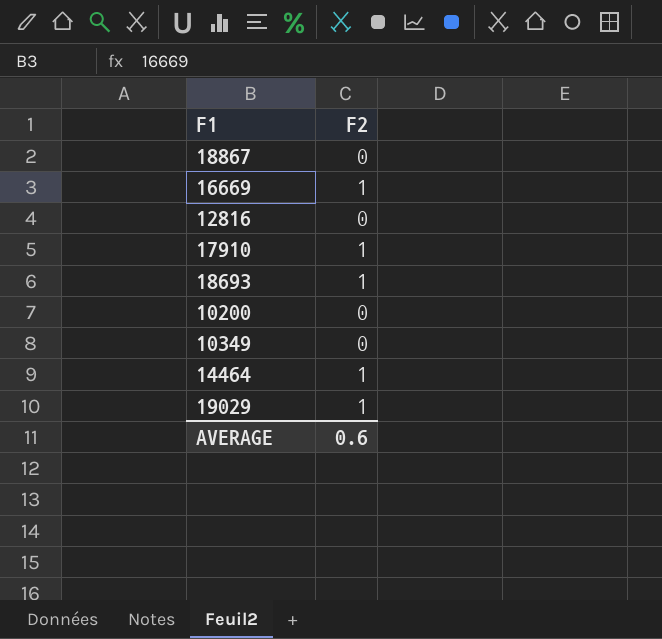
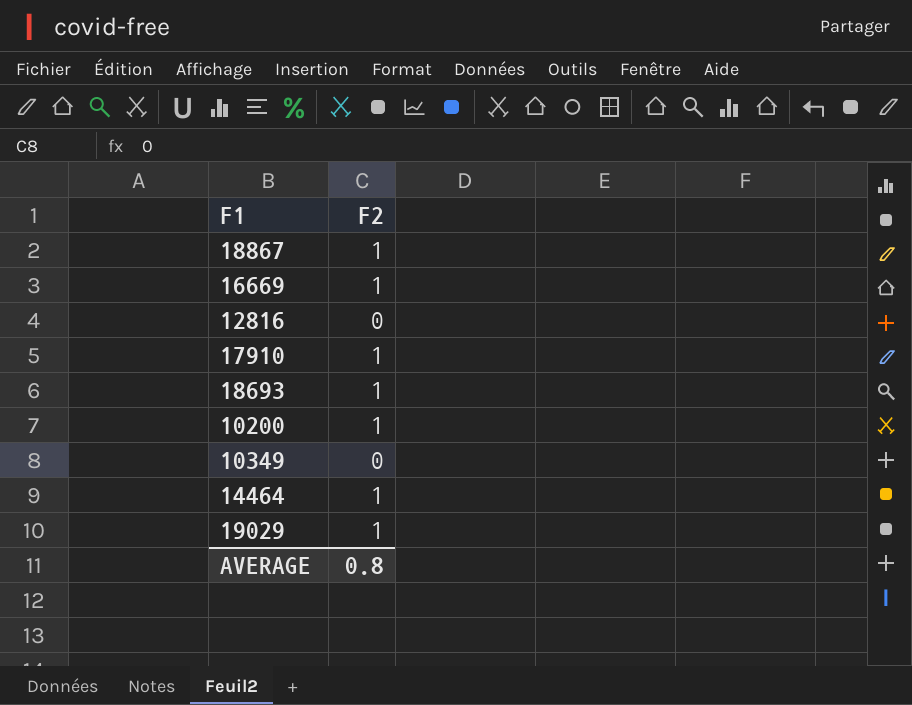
18867 | F2: 0 -> 1
10200 | F2: 0 -> 1
AVERAGE | F2: 0.6 -> 0.8

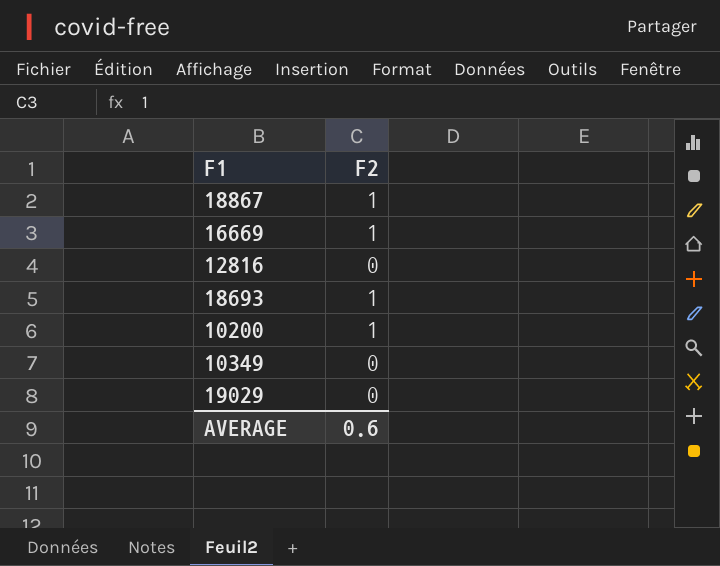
row 17910: 1 -> none
row 14464: 1 -> none
19029 | F2: 1 -> 0
AVERAGE | F2: 0.8 -> 0.6

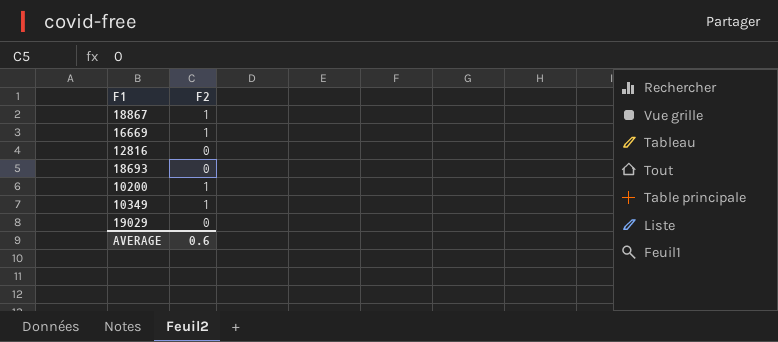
18693 | F2: 1 -> 0
10349 | F2: 0 -> 1

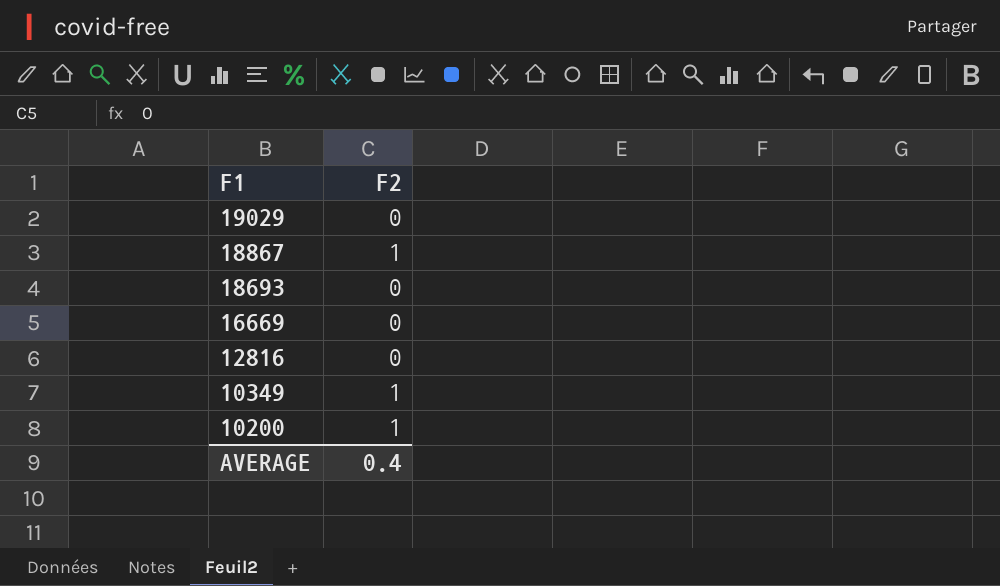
row order: none -> F1 descending
16669 | F2: 1 -> 0
AVERAGE | F2: 0.6 -> 0.4

